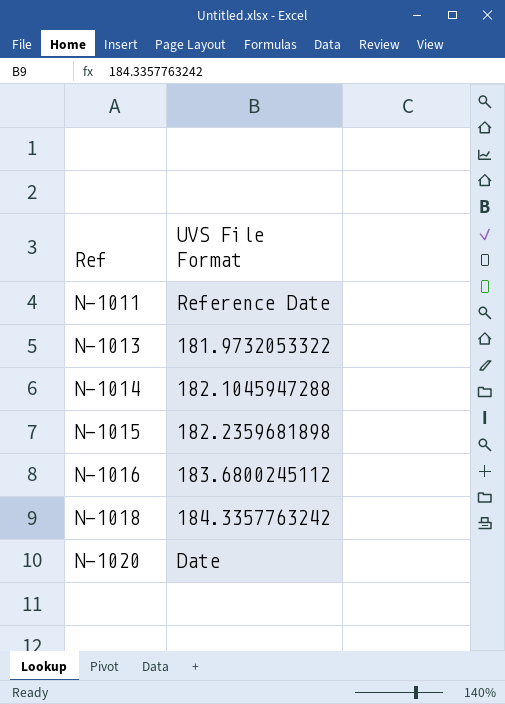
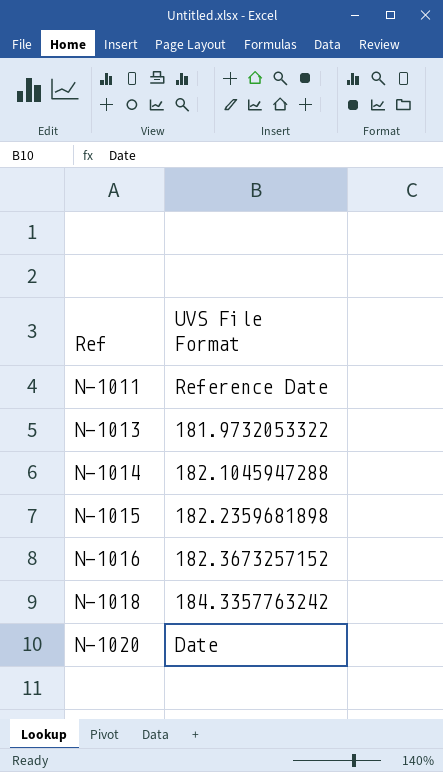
N-1016 | UVS File Format: 183.6800245112 -> 182.3673257152

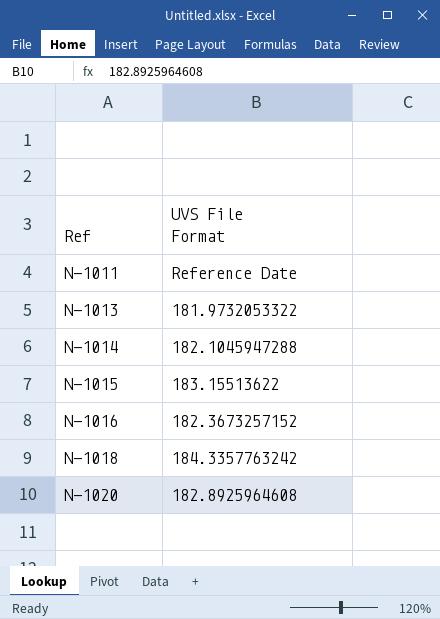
N-1015 | UVS File Format: 182.2359681898 -> 183.15513622
N-1020 | UVS File Format: Date -> 182.8925964608

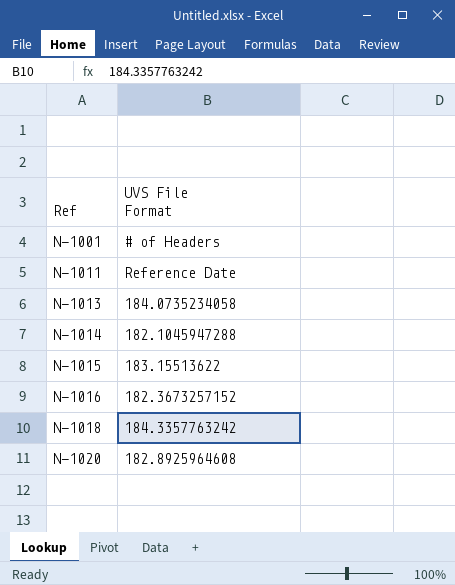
row N-1001: none -> # of Headers
N-1013 | UVS File Format: 181.9732053322 -> 184.0735234058

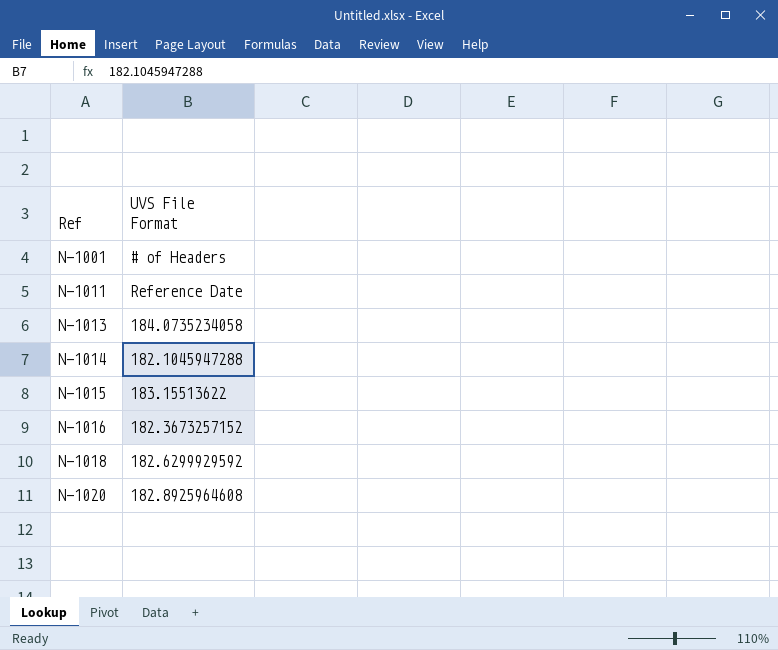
N-1018 | UVS File Format: 184.3357763242 -> 182.6299929592

